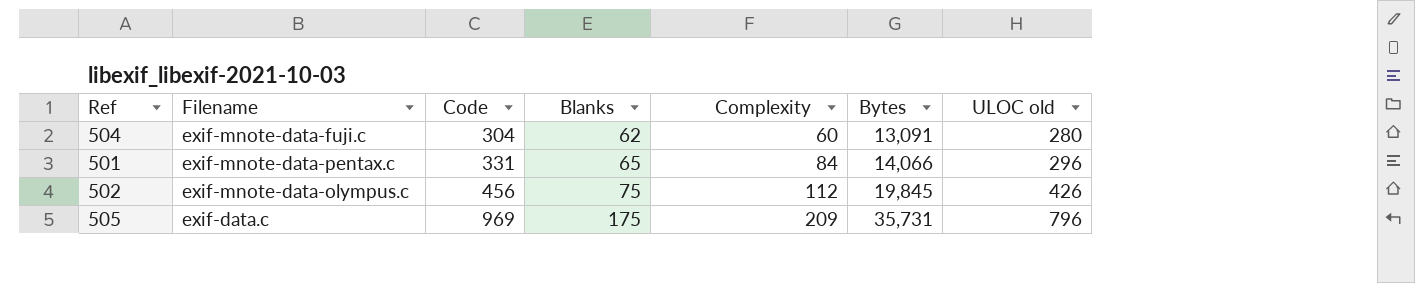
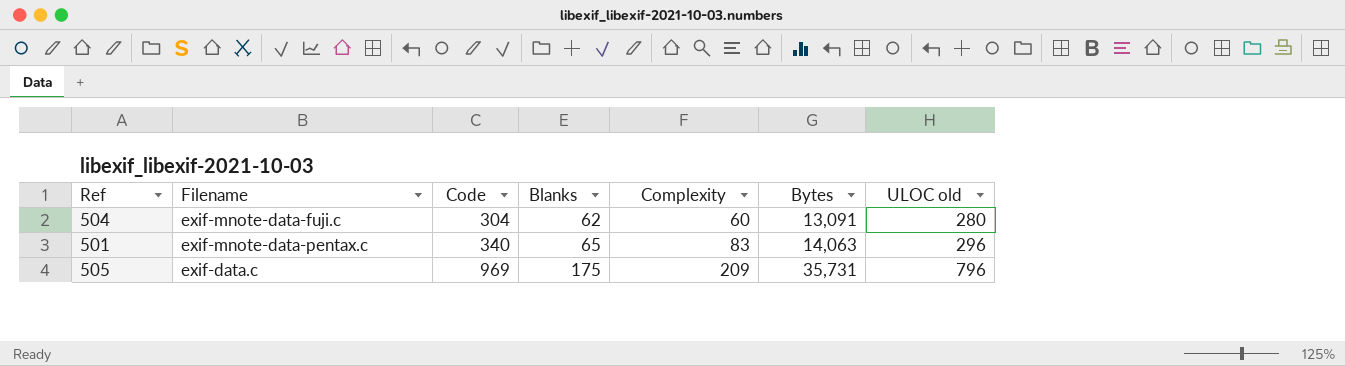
row 502: exif-mnote-data-olympus.c | 456 | 75 | 112 | 19,845 | 426 -> none
501 | Code: 331 -> 340
501 | Complexity: 84 -> 83
501 | Bytes: 14,066 -> 14,063

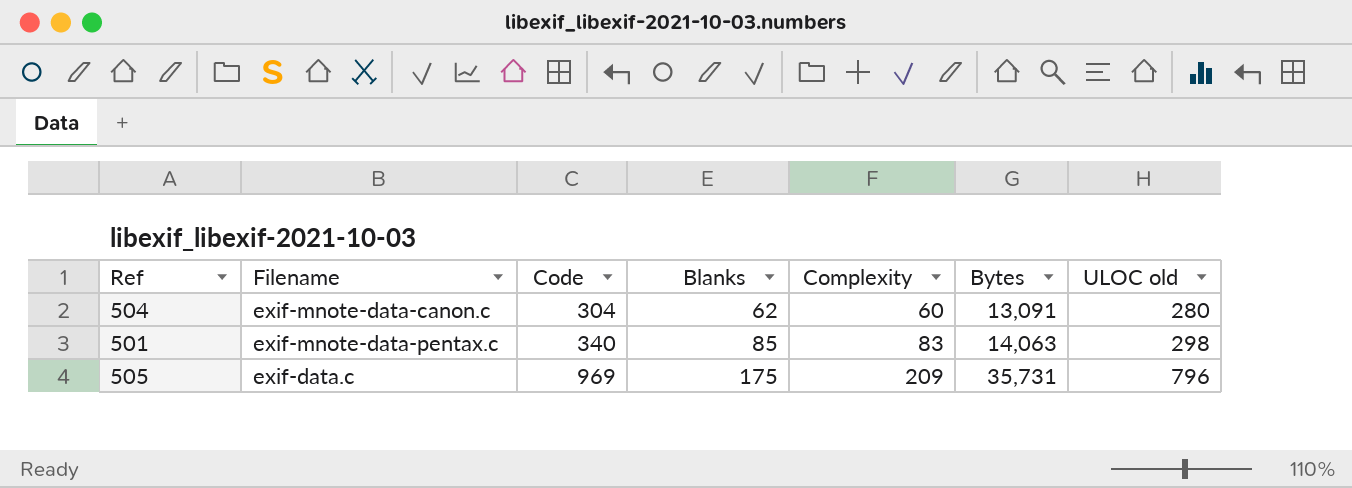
504 | Filename: exif-mnote-data-fuji.c -> exif-mnote-data-canon.c
501 | Blanks: 65 -> 85
501 | ULOC old: 296 -> 298

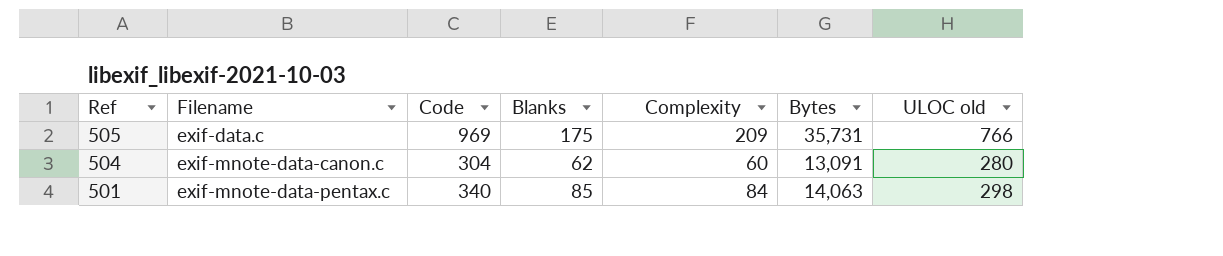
row order: Code ascending -> Ref descending
505 | ULOC old: 796 -> 766
501 | Complexity: 83 -> 84

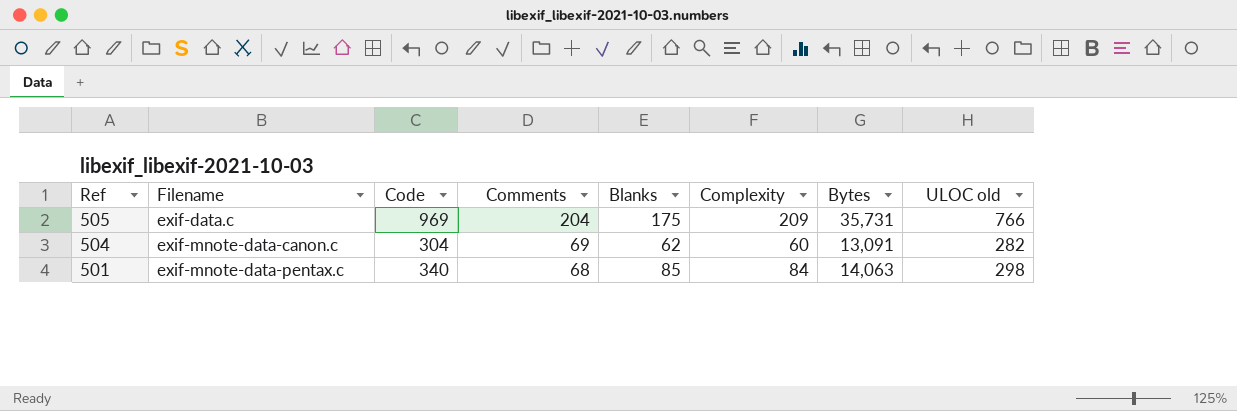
column Comments | position: none -> 4
504 | ULOC old: 280 -> 282

